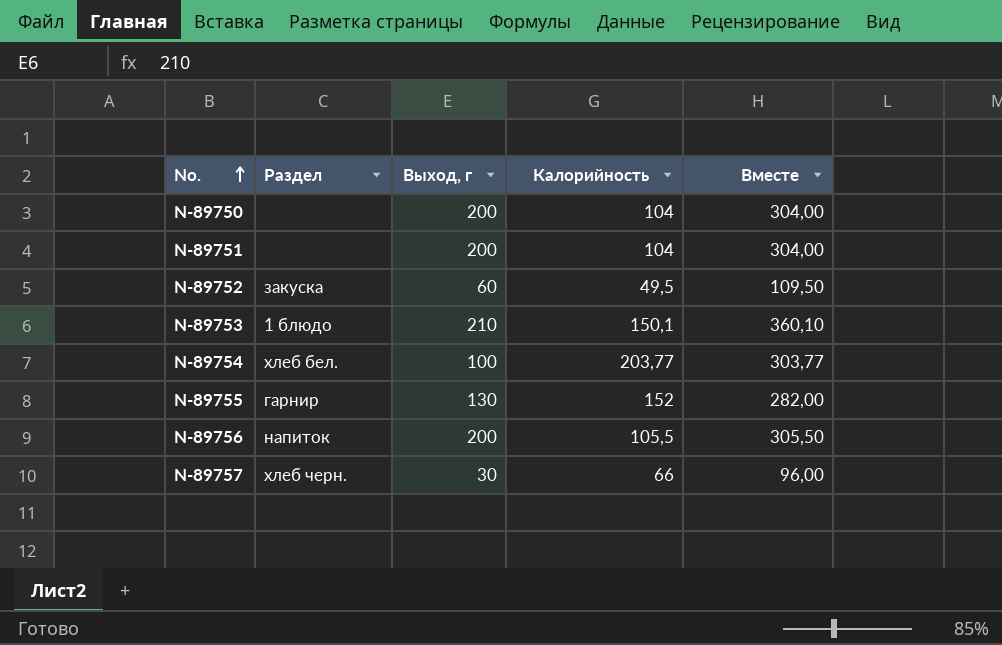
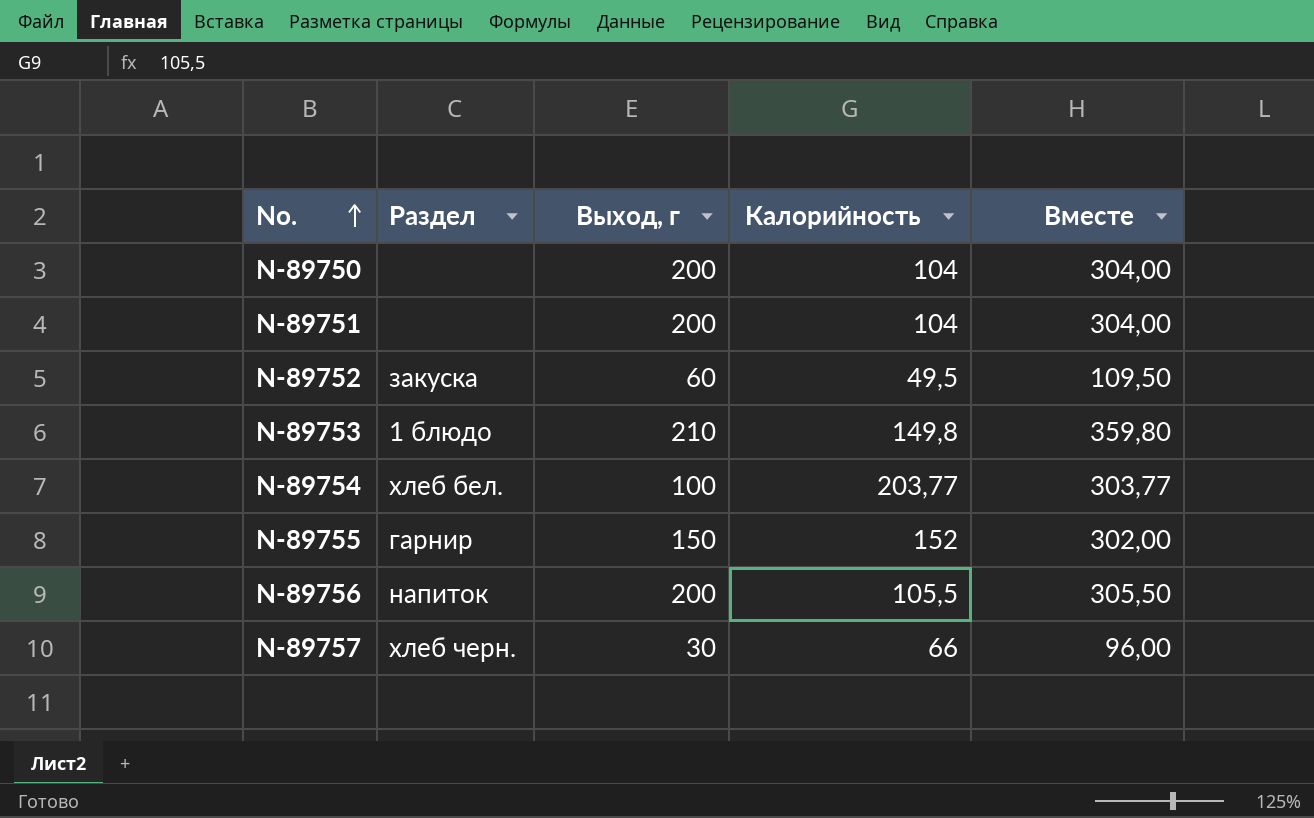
N-89753 | Калорийность: 150,1 -> 149,8
N-89753 | Вместе: 360,10 -> 359,80
N-89755 | Выход, г: 130 -> 150
N-89755 | Вместе: 282,00 -> 302,00

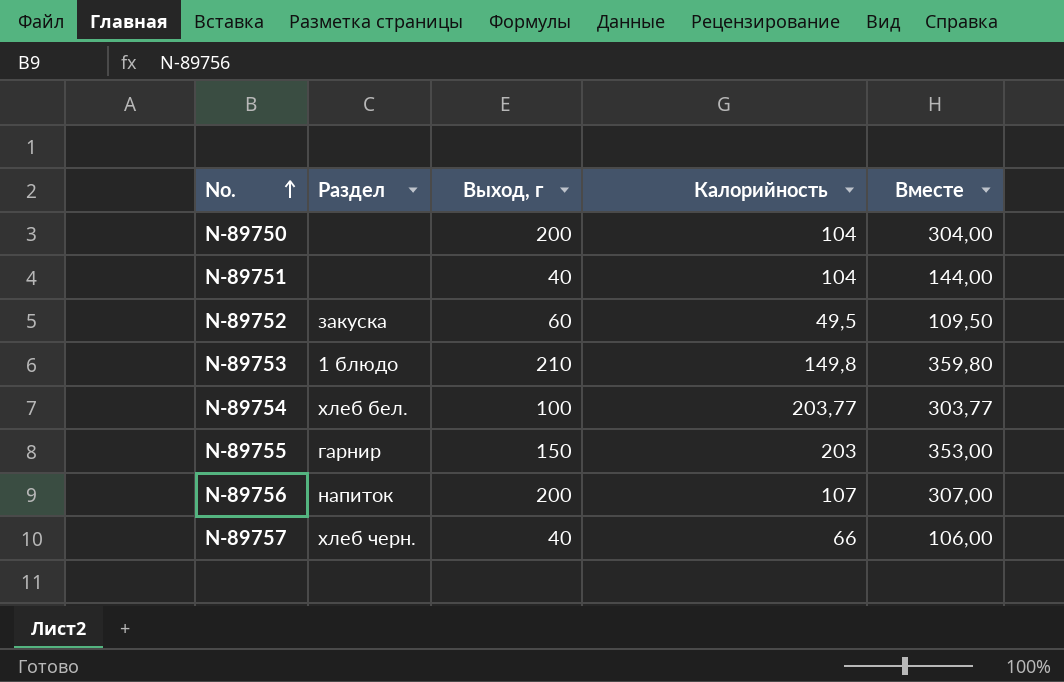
N-89751 | Выход, г: 200 -> 40
N-89751 | Вместе: 304,00 -> 144,00
N-89755 | Калорийность: 152 -> 203
N-89755 | Вместе: 302,00 -> 353,00
N-89756 | Калорийность: 105,5 -> 107
N-89756 | Вместе: 305,50 -> 307,00
N-89757 | Выход, г: 30 -> 40
N-89757 | Вместе: 96,00 -> 106,00

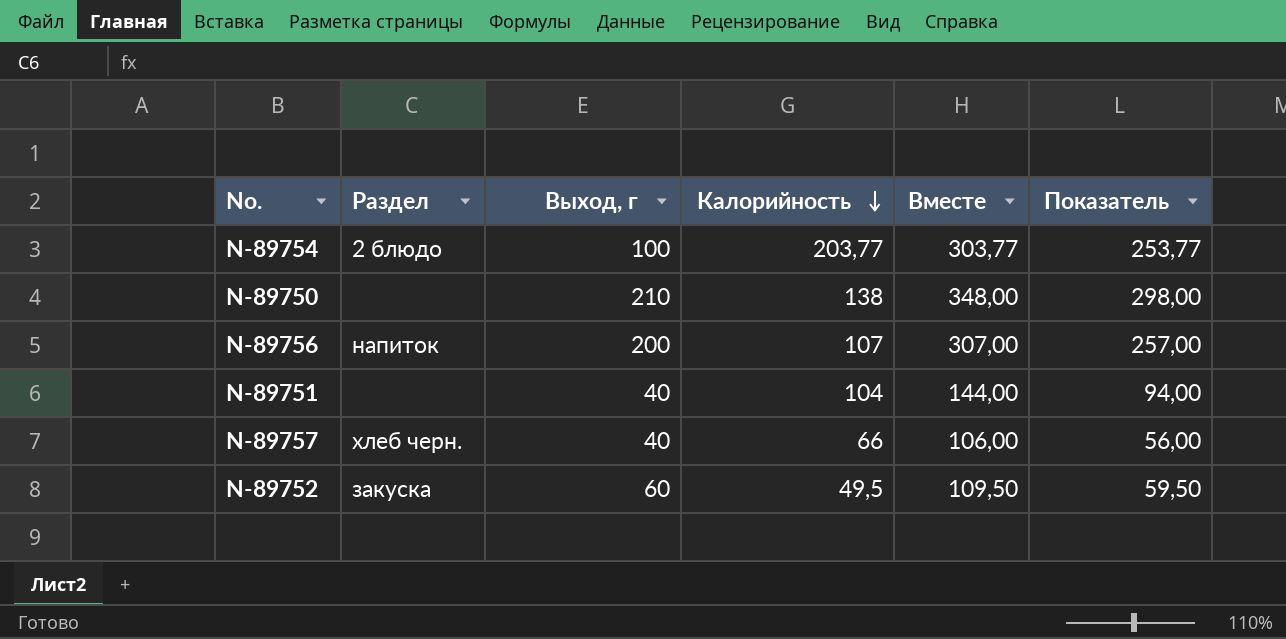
row order: No. ascending -> Калорийность descending
column Показатель | formula: none -> [Вместе] - 50
row N-89753: 1 блюдо | 210 | 149,8 | 359,80 -> none
row N-89755: гарнир | 150 | 203 | 353,00 -> none
N-89754 | Раздел: хлеб бел. -> 2 блюдо
N-89750 | Выход, г: 200 -> 210
N-89750 | Калорийность: 104 -> 138
N-89750 | Вместе: 304,00 -> 348,00

